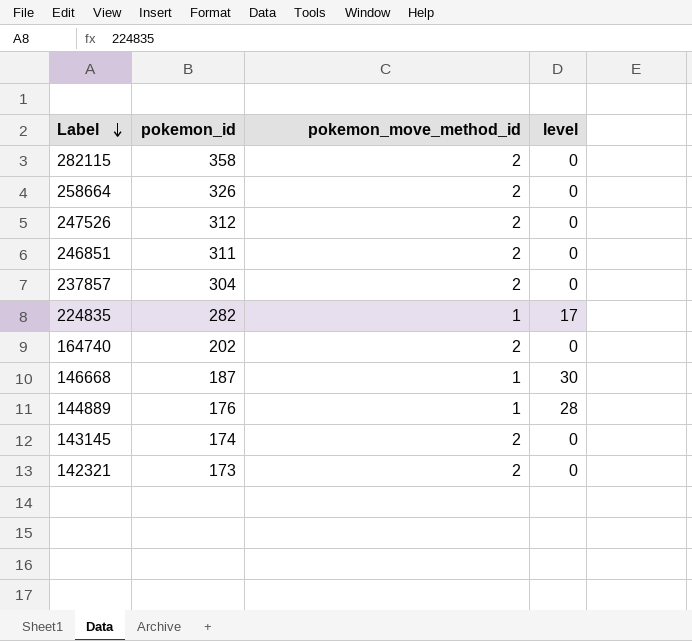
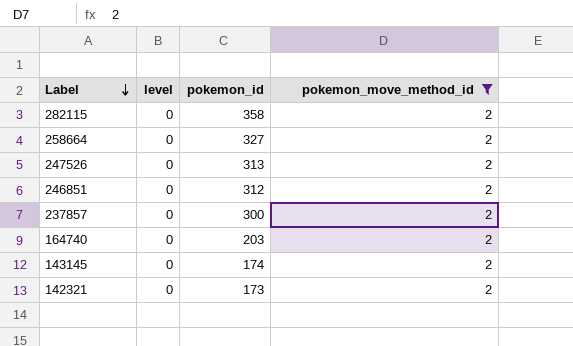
filter: none -> pokemon_move_method_id = 2
column level | position: 4 -> 2
258664 | pokemon_id: 326 -> 327
247526 | pokemon_id: 312 -> 313
246851 | pokemon_id: 311 -> 312
237857 | pokemon_id: 304 -> 300
164740 | pokemon_id: 202 -> 203

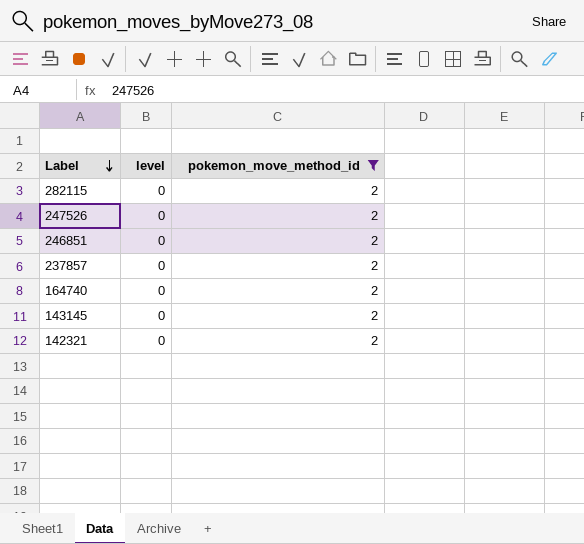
column pokemon_id | position: 3 -> none
row 258664: 0 | 327 | 2 -> none

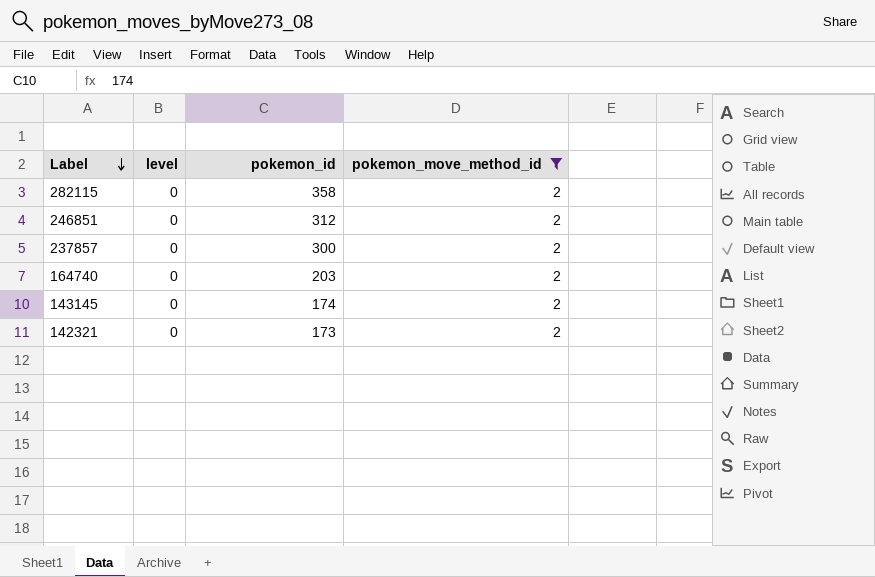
column pokemon_id | position: none -> 3
row 247526: 0 | 2 -> none

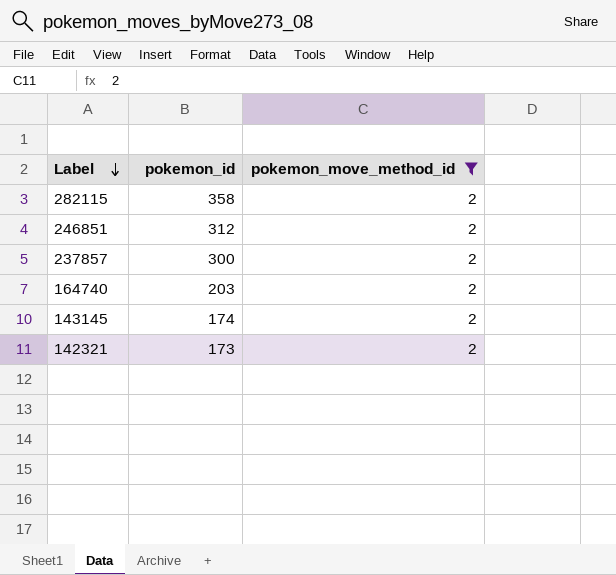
column level | position: 2 -> none

